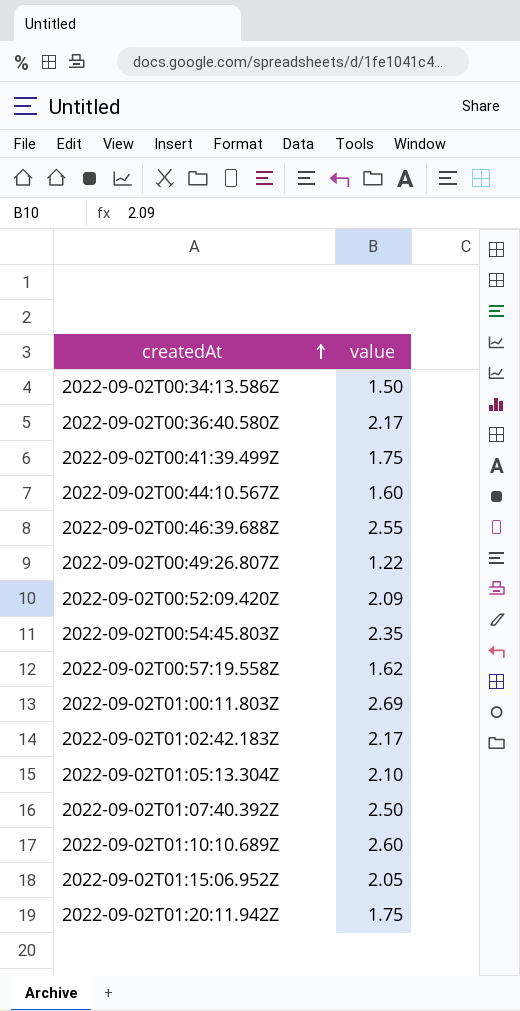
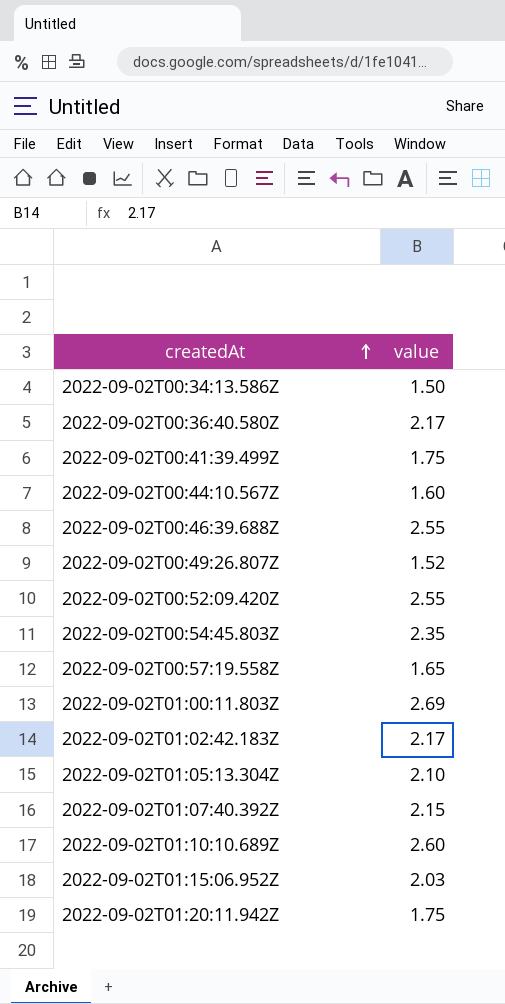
2022-09-02T00:49:26.807Z | value: 1.22 -> 1.52
2022-09-02T00:52:09.420Z | value: 2.09 -> 2.55
2022-09-02T00:57:19.558Z | value: 1.62 -> 1.65
2022-09-02T01:07:40.392Z | value: 2.50 -> 2.15
2022-09-02T01:15:06.952Z | value: 2.05 -> 2.03

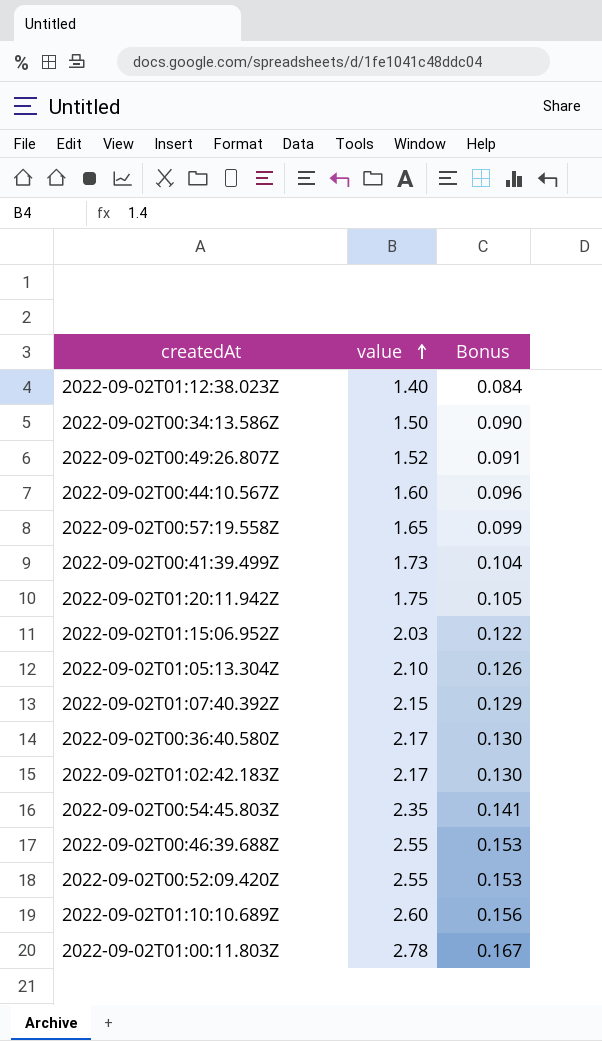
row order: createdAt ascending -> value ascending
column Bonus | formula: none -> [value] * 0.06
row 2022-09-02T01:12:38.023Z: none -> 1.40 | 0.084
2022-09-02T00:41:39.499Z | value: 1.75 -> 1.73
2022-09-02T01:00:11.803Z | value: 2.69 -> 2.78

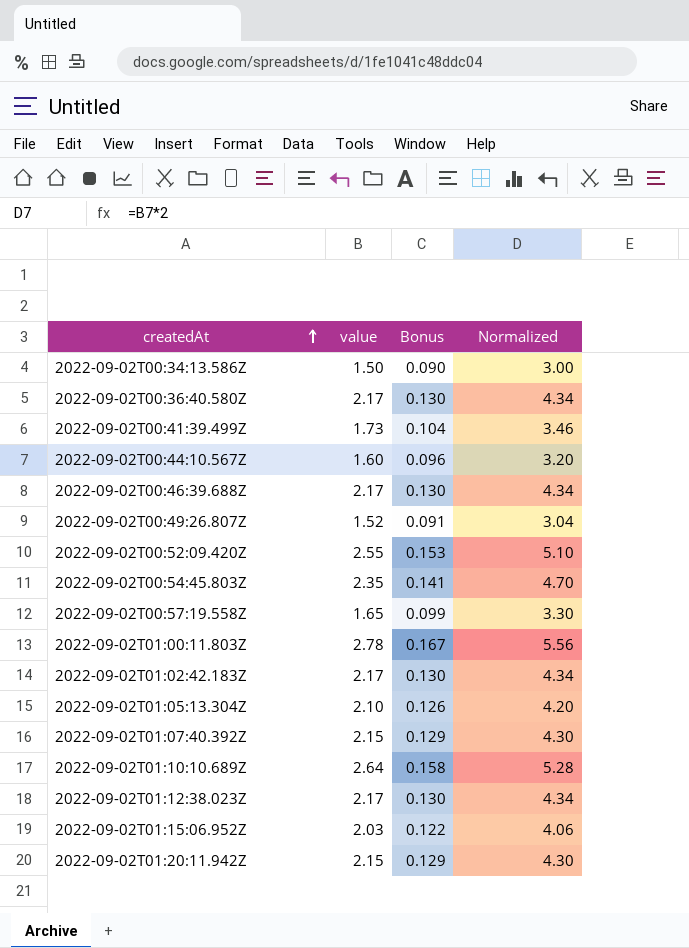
row order: value ascending -> createdAt ascending
column Normalized | formula: none -> [value] * 2
2022-09-02T00:46:39.688Z | value: 2.55 -> 2.17
2022-09-02T00:46:39.688Z | Bonus: 0.153 -> 0.130
2022-09-02T01:10:10.689Z | value: 2.60 -> 2.64
2022-09-02T01:10:10.689Z | Bonus: 0.156 -> 0.158
2022-09-02T01:12:38.023Z | value: 1.40 -> 2.17
2022-09-02T01:12:38.023Z | Bonus: 0.084 -> 0.130
2022-09-02T01:20:11.942Z | value: 1.75 -> 2.15
2022-09-02T01:20:11.942Z | Bonus: 0.105 -> 0.129

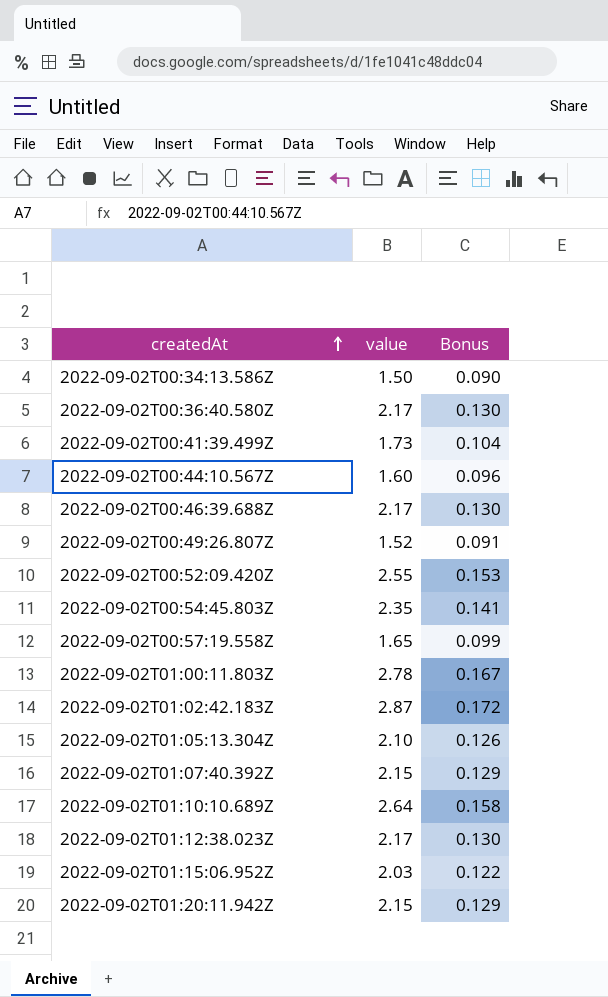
column Normalized | formula: [value] * 2 -> none
2022-09-02T01:02:42.183Z | value: 2.17 -> 2.87
2022-09-02T01:02:42.183Z | Bonus: 0.130 -> 0.172

